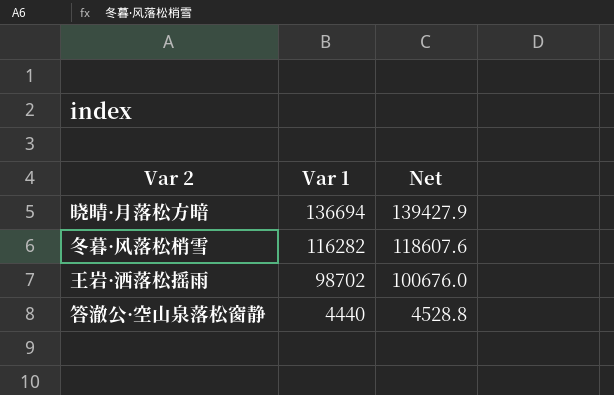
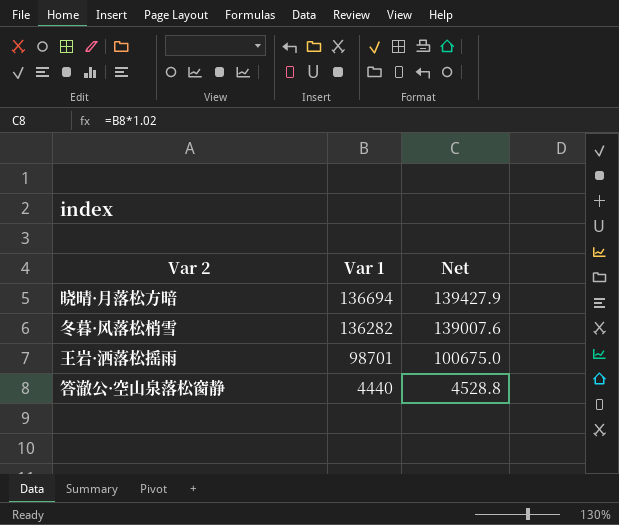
冬暮·风落松梢雪 | Var 1: 116282 -> 136282
冬暮·风落松梢雪 | Net: 118607.6 -> 139007.6
王岩·洒落松摇雨 | Var 1: 98702 -> 98701
王岩·洒落松摇雨 | Net: 100676.0 -> 100675.0

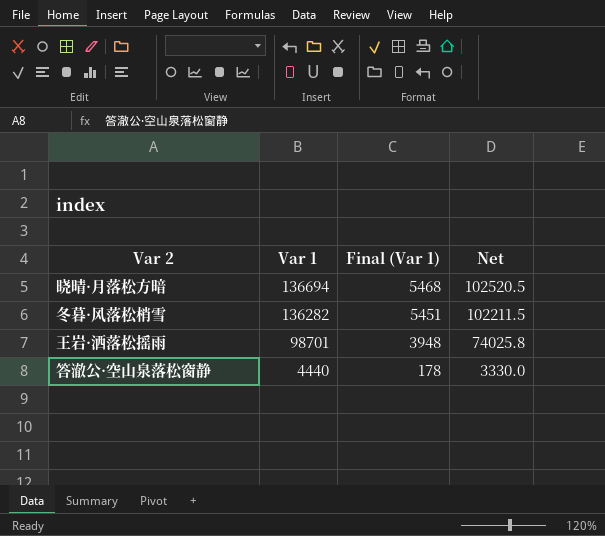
column Final (Var 1) | formula: none -> [Var 1] * 0.04
column Net | formula: [Var 1] * 1.02 -> [Var 1] * 0.75

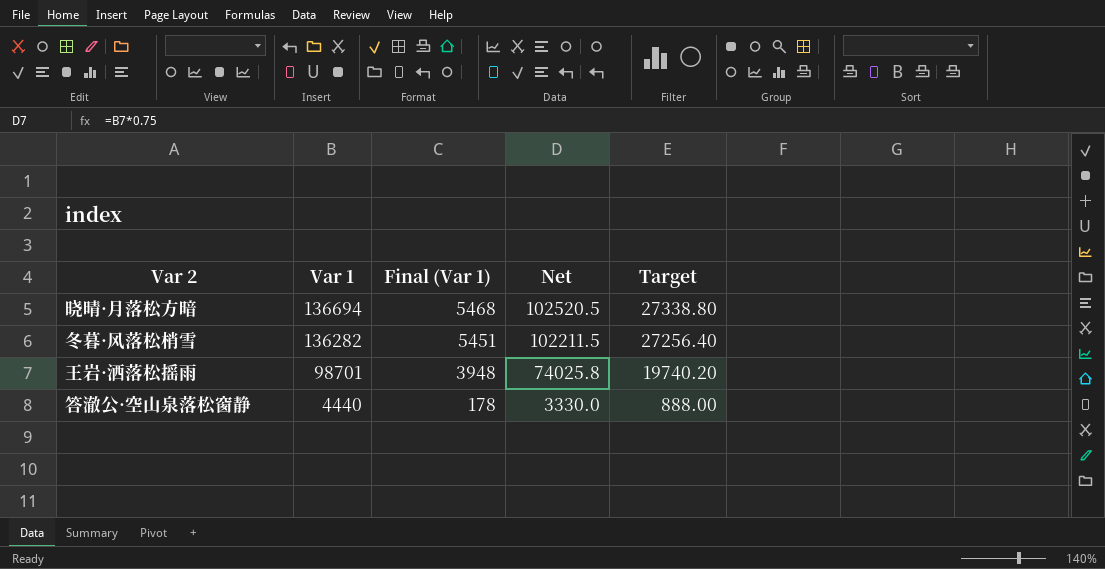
column Target | formula: none -> [Var 1] * 0.2

